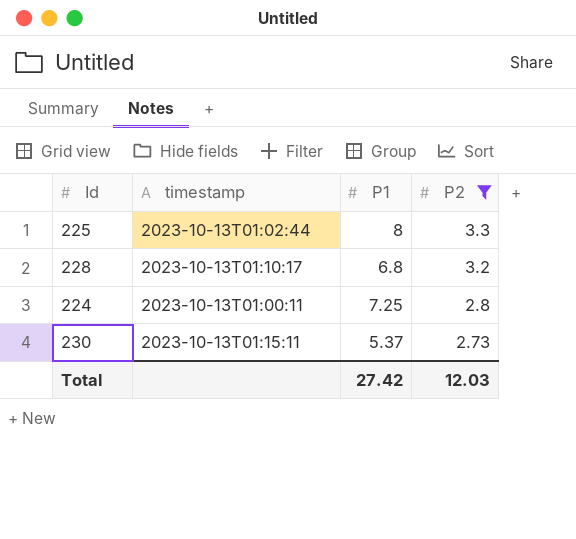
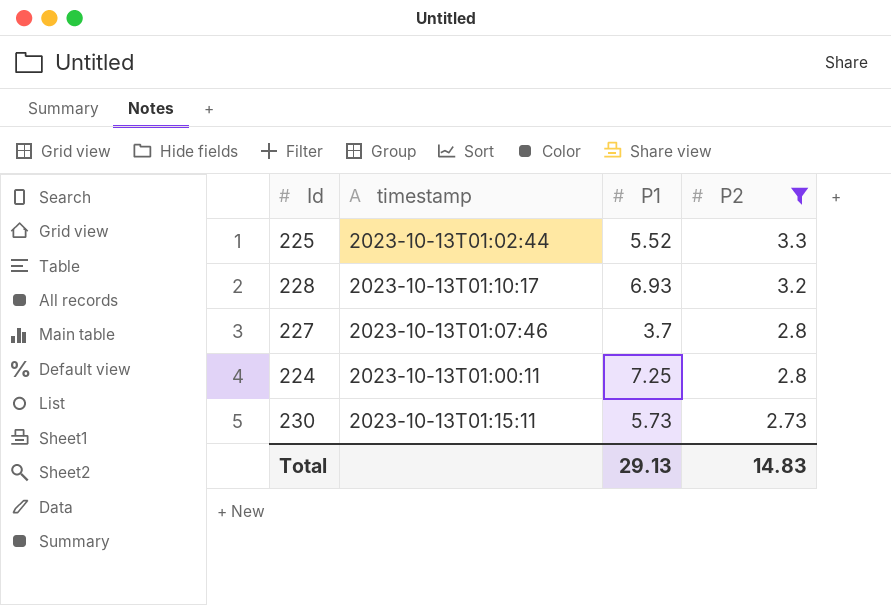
225 | P1: 8 -> 5.52
228 | P1: 6.8 -> 6.93
row 227: none -> 2023-10-13T01:07:46 | 3.7 | 2.8
230 | P1: 5.37 -> 5.73
Total | P1: 27.42 -> 29.13
Total | P2: 12.03 -> 14.83

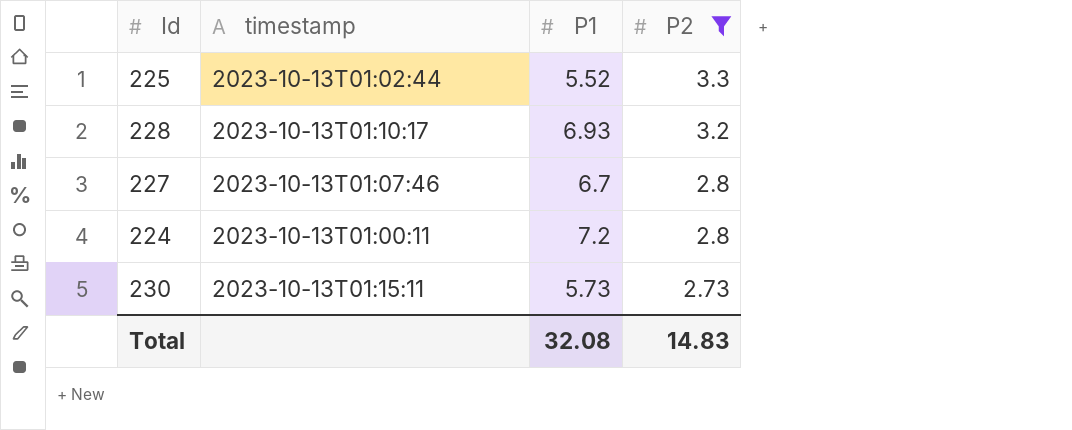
227 | P1: 3.7 -> 6.7
224 | P1: 7.25 -> 7.2
Total | P1: 29.13 -> 32.08

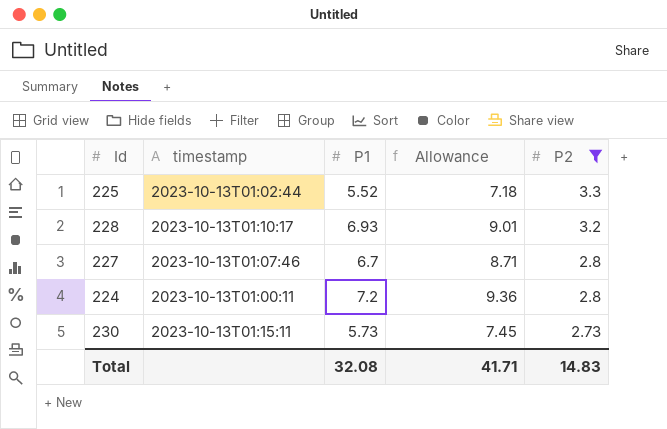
column Allowance | formula: none -> [P1] * 1.3

